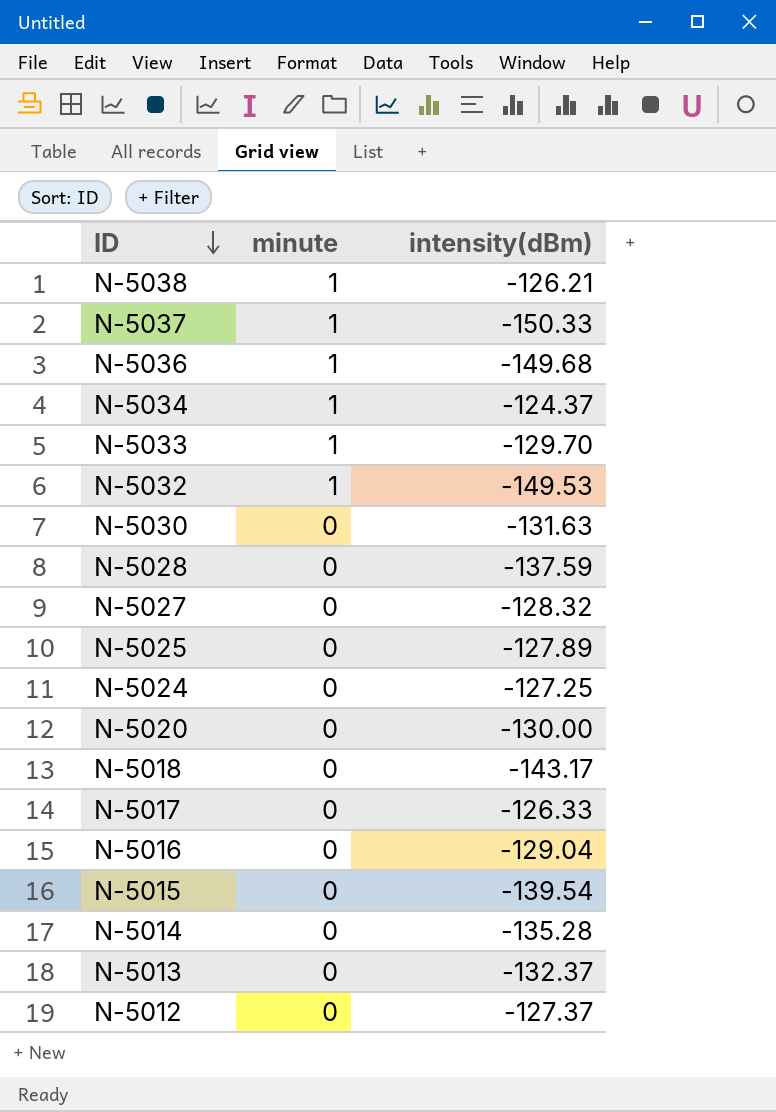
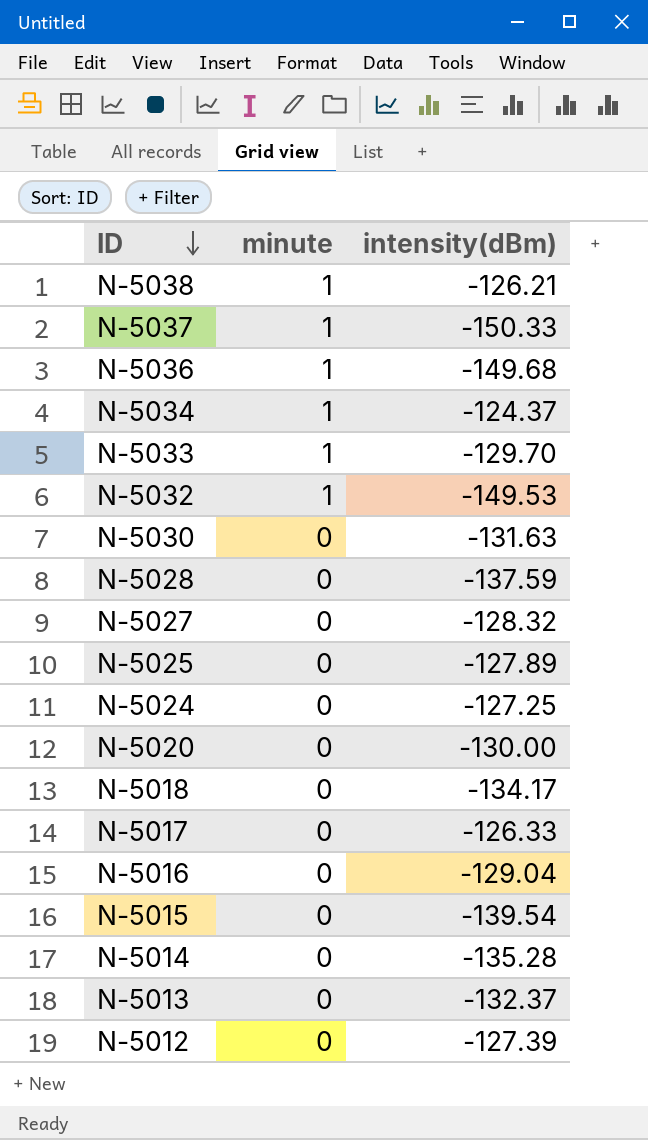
N-5018 | intensity(dBm): -143.17 -> -134.17
N-5012 | intensity(dBm): -127.37 -> -127.39

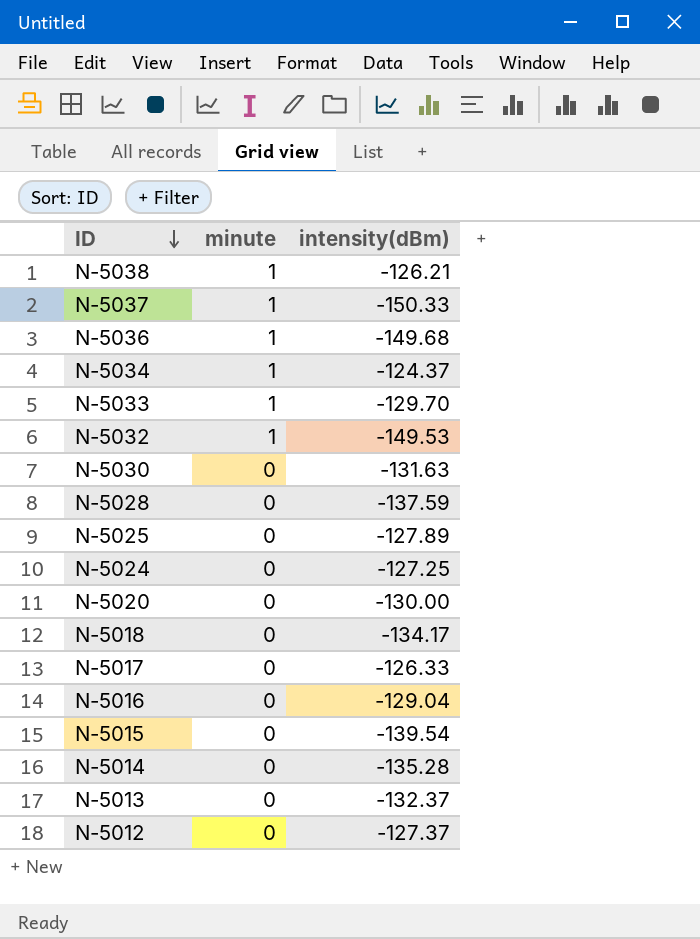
row N-5027: 0 | -128.32 -> none
N-5012 | intensity(dBm): -127.39 -> -127.37

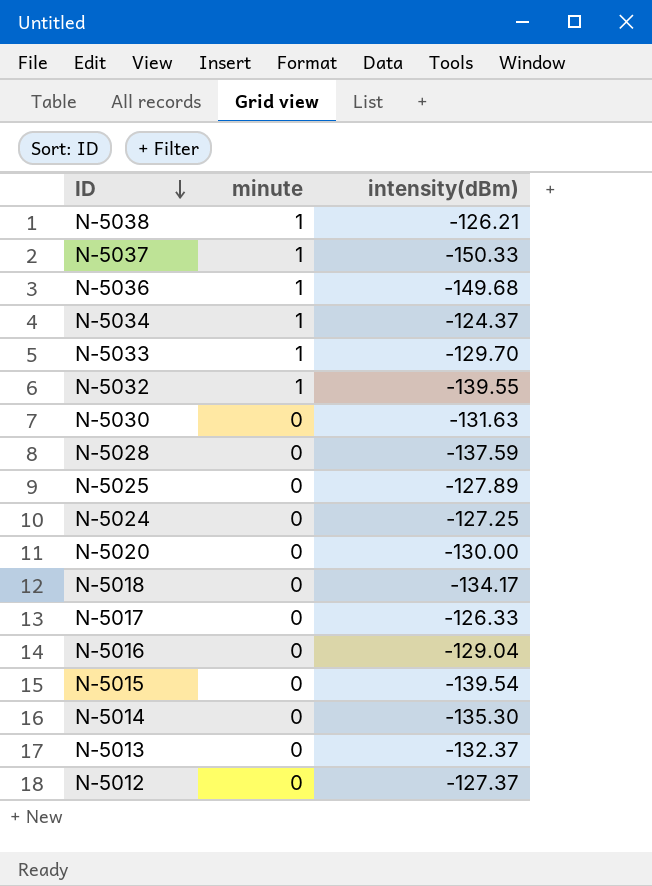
N-5032 | intensity(dBm): -149.53 -> -139.55
N-5014 | intensity(dBm): -135.28 -> -135.30

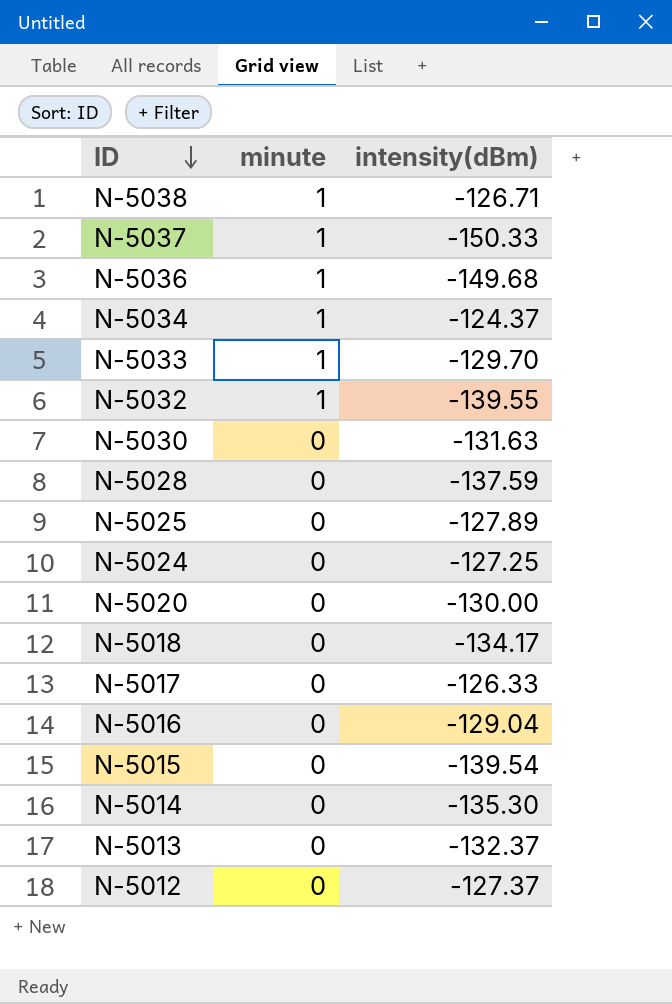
N-5038 | intensity(dBm): -126.21 -> -126.71

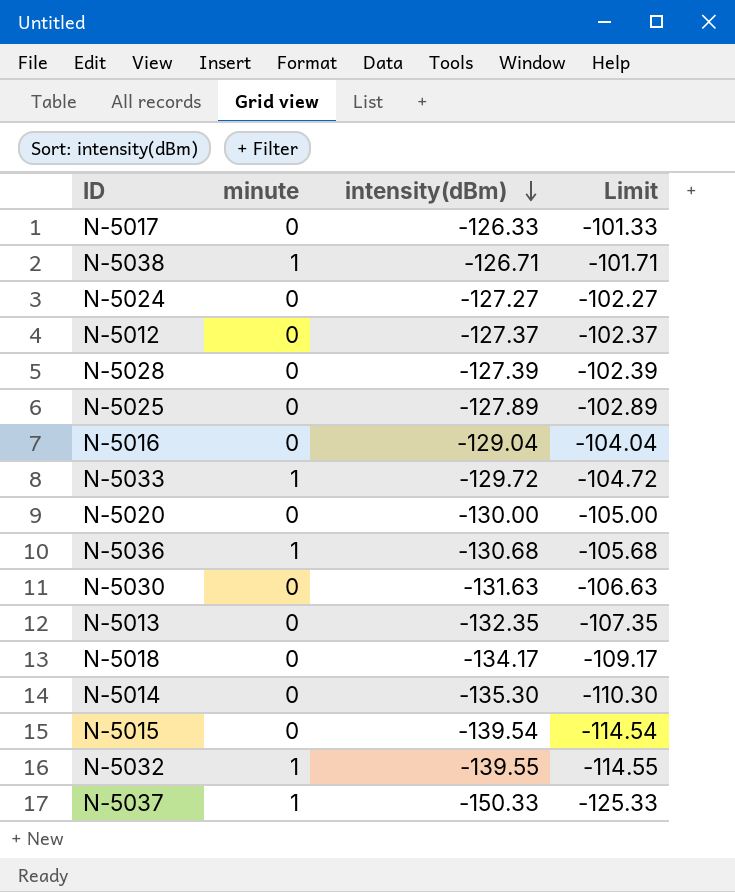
row order: ID descending -> intensity(dBm) descending
column Limit | formula: none -> [intensity(dBm)] + 25
row N-5034: 1 | -124.37 -> none
N-5024 | intensity(dBm): -127.25 -> -127.27
N-5028 | intensity(dBm): -137.59 -> -127.39
N-5033 | intensity(dBm): -129.70 -> -129.72
N-5036 | intensity(dBm): -149.68 -> -130.68
N-5013 | intensity(dBm): -132.37 -> -132.35

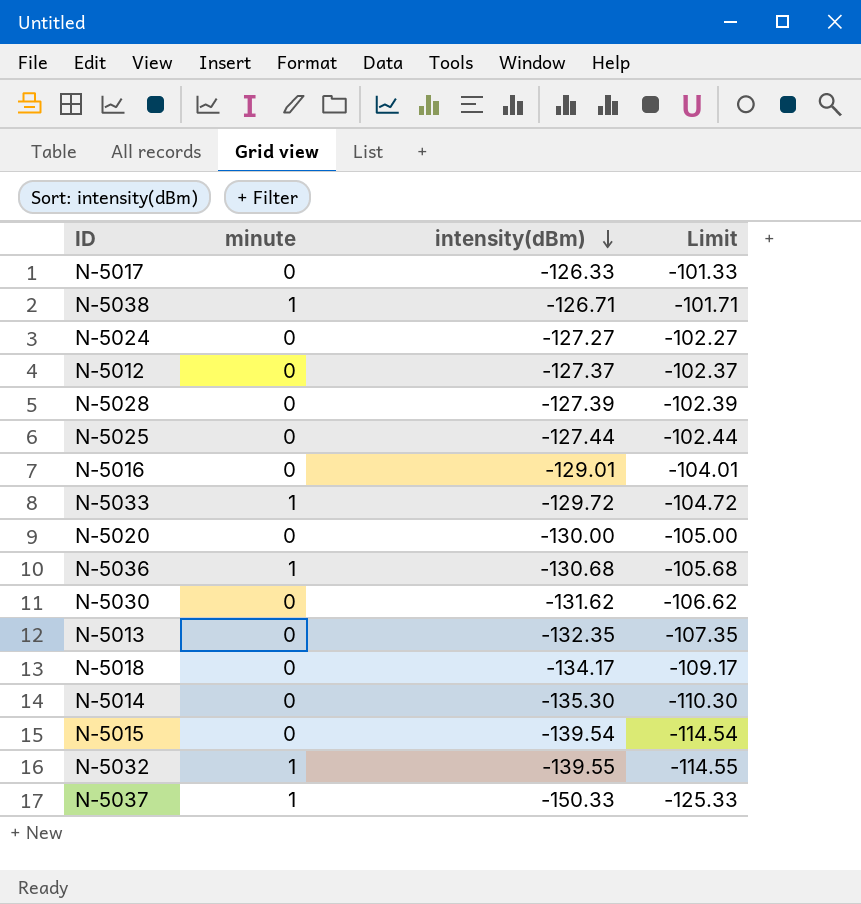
N-5025 | intensity(dBm): -127.89 -> -127.44
N-5025 | Limit: -102.89 -> -102.44
N-5016 | intensity(dBm): -129.04 -> -129.01
N-5016 | Limit: -104.04 -> -104.01
N-5030 | intensity(dBm): -131.63 -> -131.62
N-5030 | Limit: -106.63 -> -106.62

